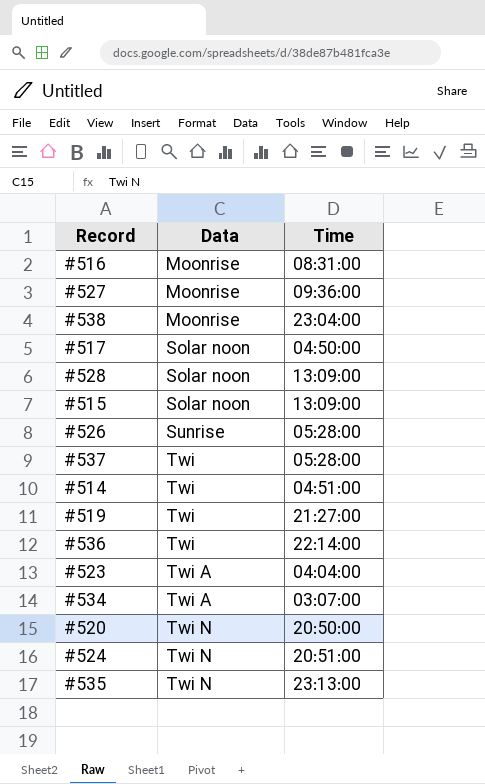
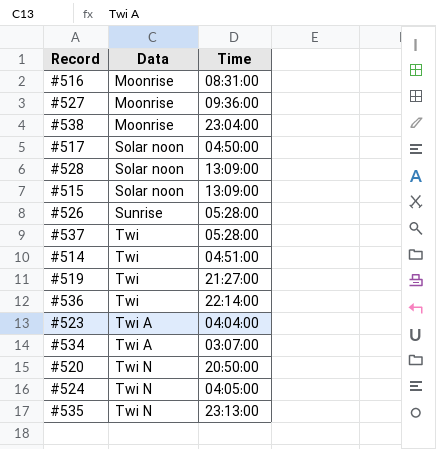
#524 | Time: 20:51:00 -> 04:05:00

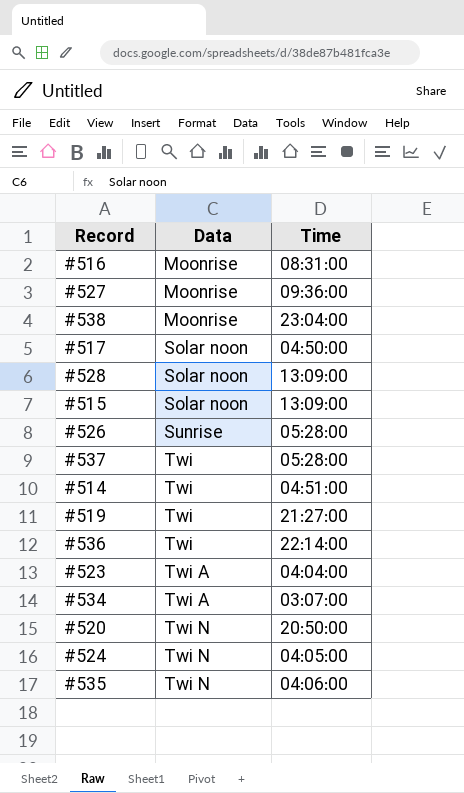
#535 | Time: 23:13:00 -> 04:06:00

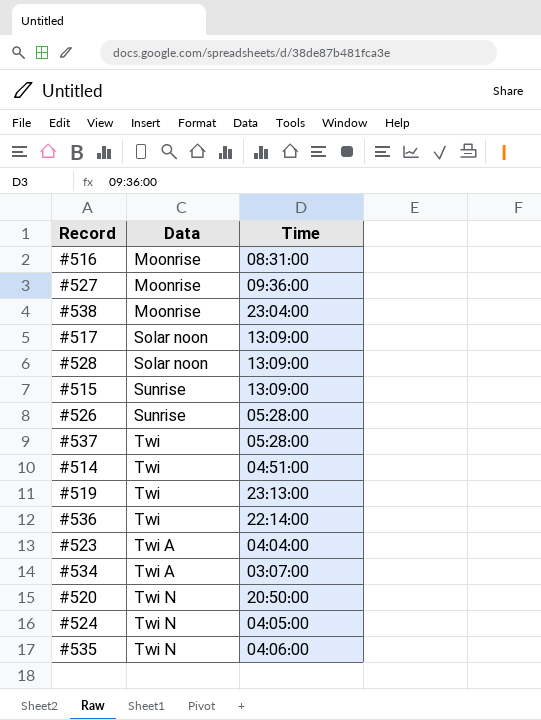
#517 | Time: 04:50:00 -> 13:09:00
#515 | Data: Solar noon -> Sunrise
#519 | Time: 21:27:00 -> 23:13:00

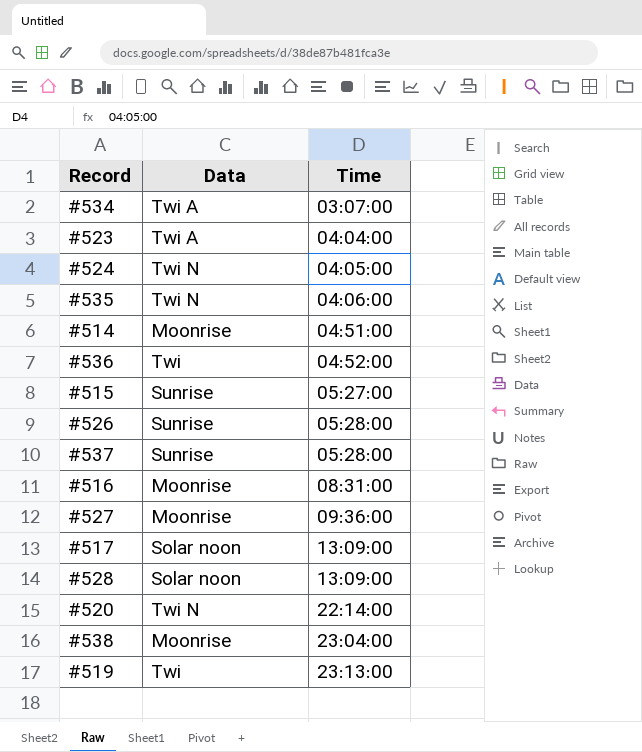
row order: Data ascending -> Time ascending
#514 | Data: Twi -> Moonrise
#536 | Time: 22:14:00 -> 04:52:00
#515 | Time: 13:09:00 -> 05:27:00
#537 | Data: Twi -> Sunrise
#520 | Time: 20:50:00 -> 22:14:00

